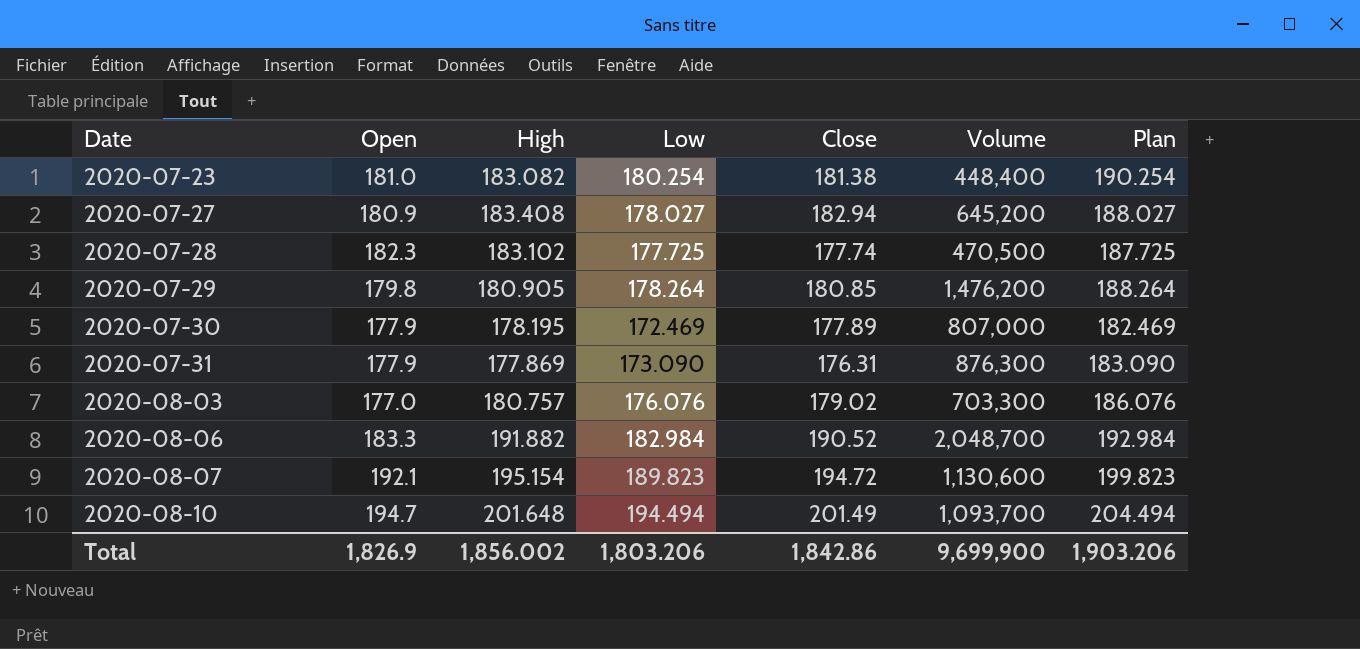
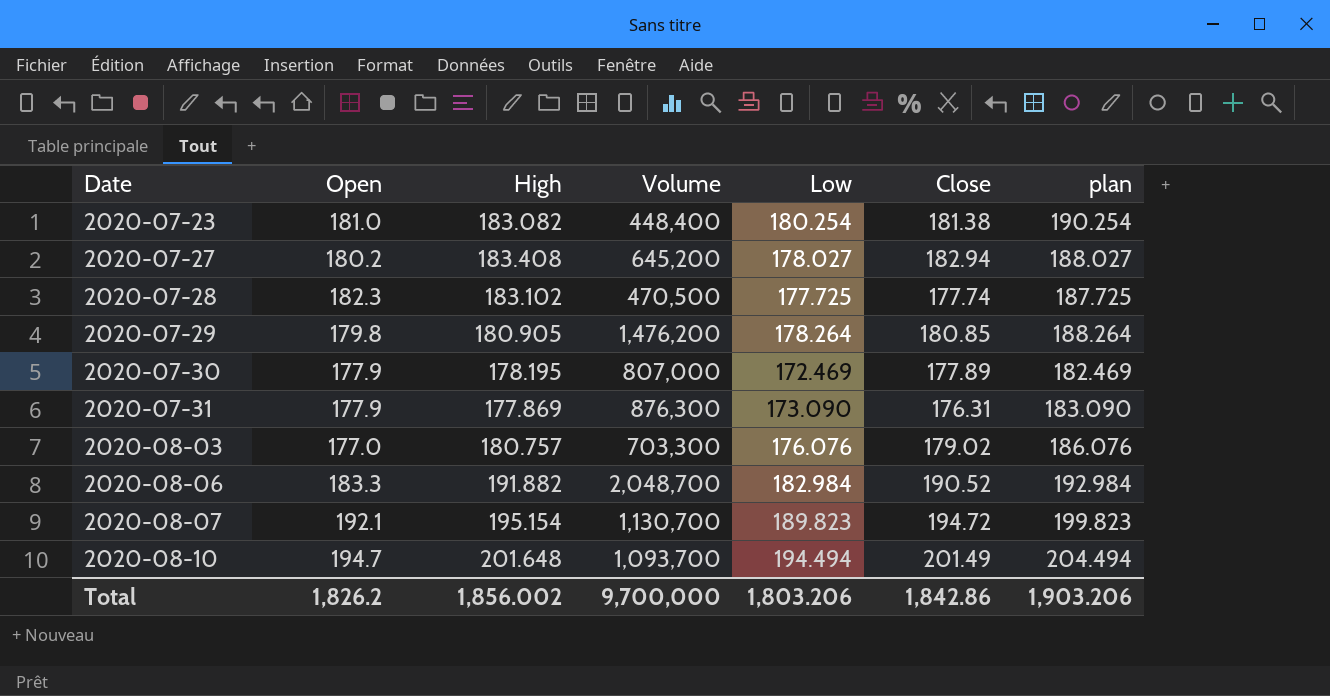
column Volume | position: 6 -> 4
column name: Plan -> plan
2020-07-27 | Open: 180.9 -> 180.2
2020-08-07 | Volume: 1,130,600 -> 1,130,700
Total | Open: 1,826.9 -> 1,826.2
Total | Volume: 9,699,900 -> 9,700,000

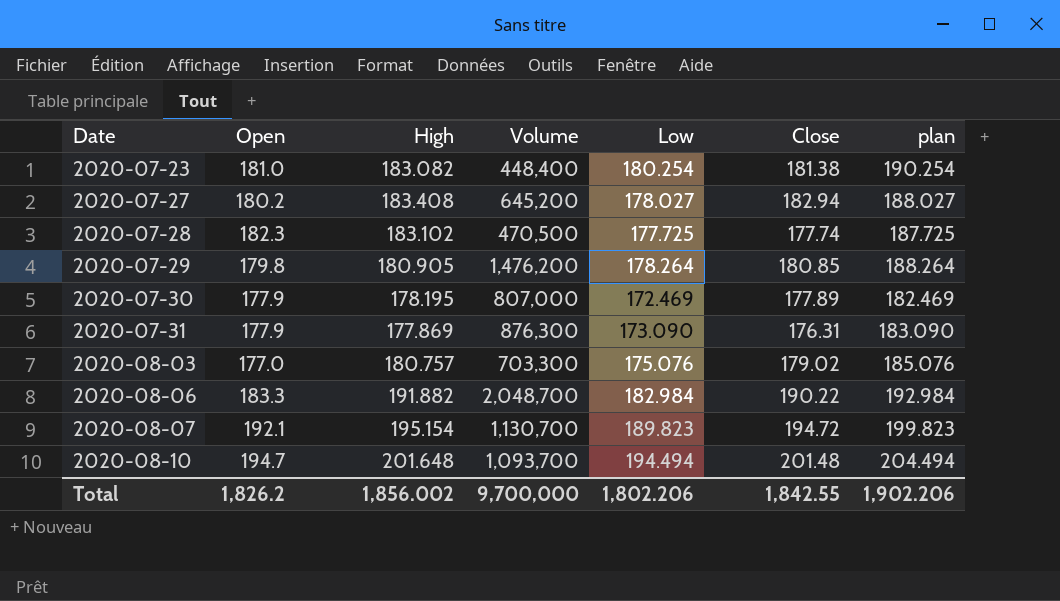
2020-08-03 | Low: 176.076 -> 175.076
2020-08-03 | plan: 186.076 -> 185.076
2020-08-06 | Close: 190.52 -> 190.22
2020-08-10 | Close: 201.49 -> 201.48
Total | Low: 1,803.206 -> 1,802.206
Total | Close: 1,842.86 -> 1,842.55
Total | plan: 1,903.206 -> 1,902.206

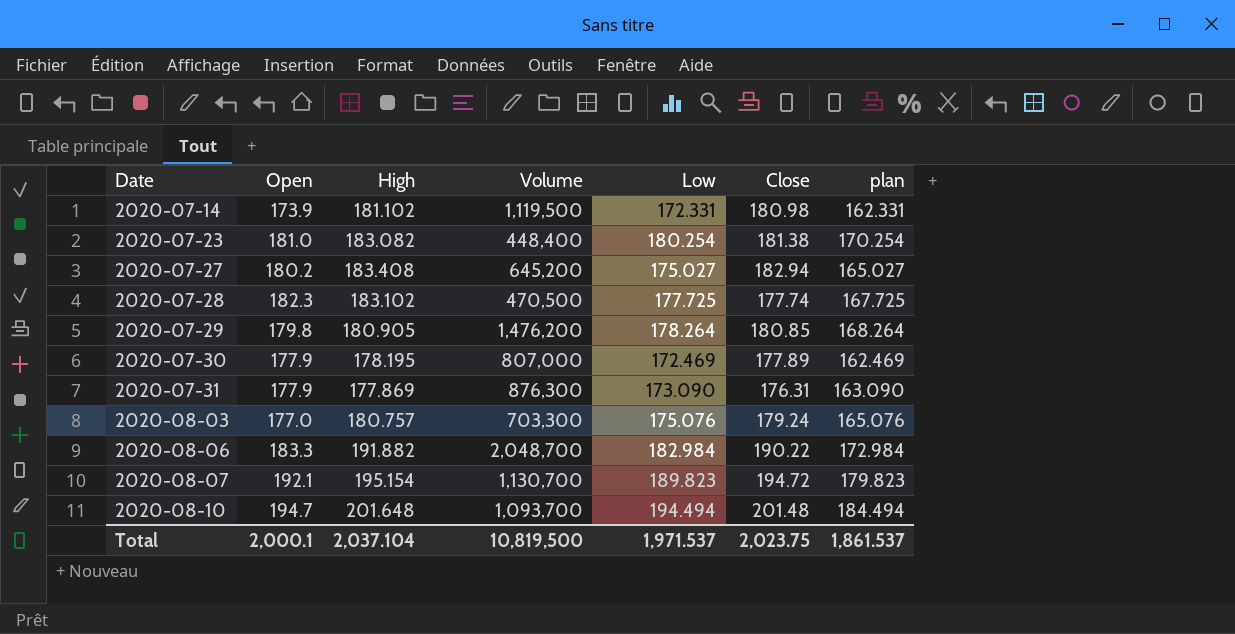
column plan | formula: [Low] + 10 -> [Low] - 10
row 2020-07-14: none -> 173.9 | 181.102 | 1,119,500 | 172.331 | 180.98 | 162.331
2020-07-27 | Low: 178.027 -> 175.027
2020-08-03 | Close: 179.02 -> 179.24
Total | Open: 1,826.2 -> 2,000.1
Total | High: 1,856.002 -> 2,037.104
Total | Volume: 9,700,000 -> 10,819,500
Total | Low: 1,802.206 -> 1,971.537
Total | Close: 1,842.55 -> 2,023.75
Total | plan: 1,902.206 -> 1,861.537

